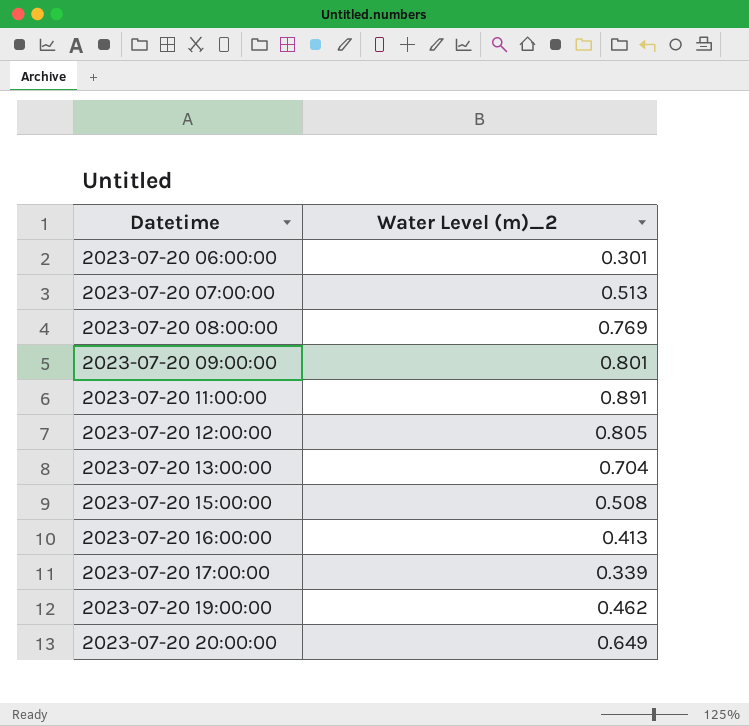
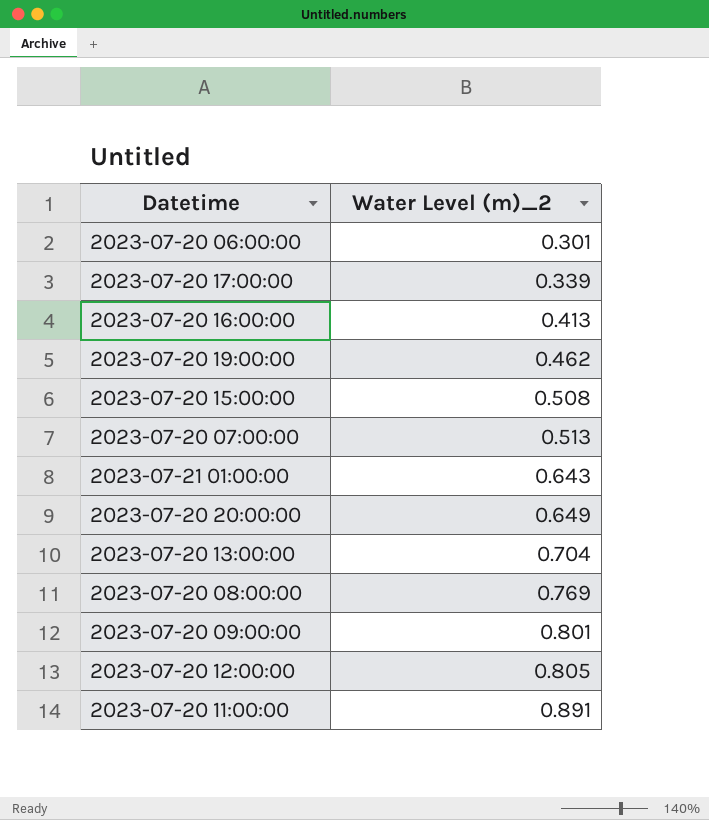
row order: Datetime ascending -> Water Level (m)_2 ascending
row 2023-07-21 01:00:00: none -> 0.643

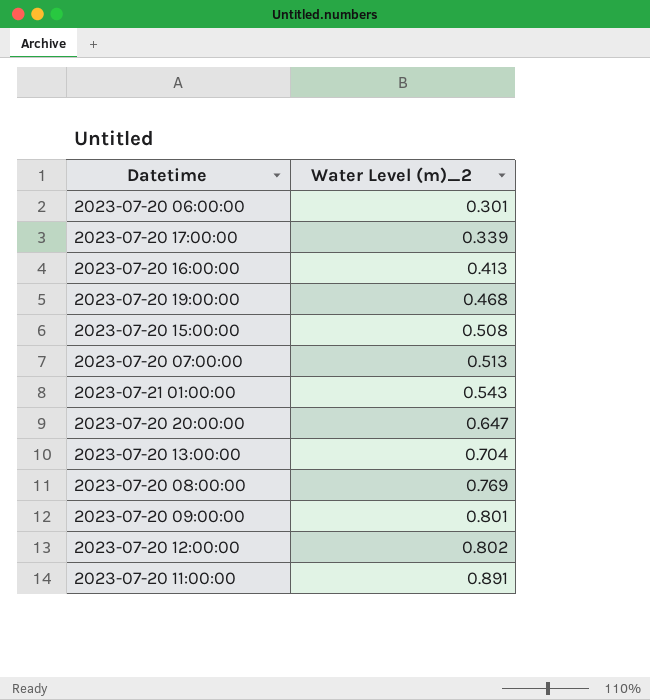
2023-07-20 19:00:00 | Water Level (m)_2: 0.462 -> 0.468
2023-07-21 01:00:00 | Water Level (m)_2: 0.643 -> 0.543
2023-07-20 20:00:00 | Water Level (m)_2: 0.649 -> 0.647
2023-07-20 12:00:00 | Water Level (m)_2: 0.805 -> 0.802

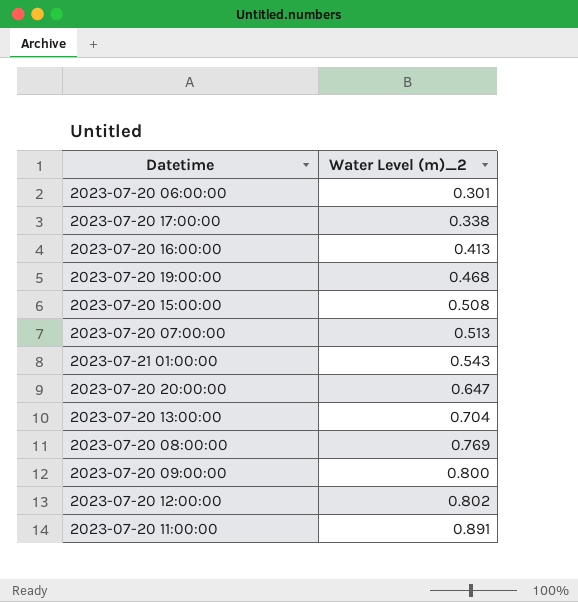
2023-07-20 17:00:00 | Water Level (m)_2: 0.339 -> 0.338
2023-07-20 09:00:00 | Water Level (m)_2: 0.801 -> 0.800

